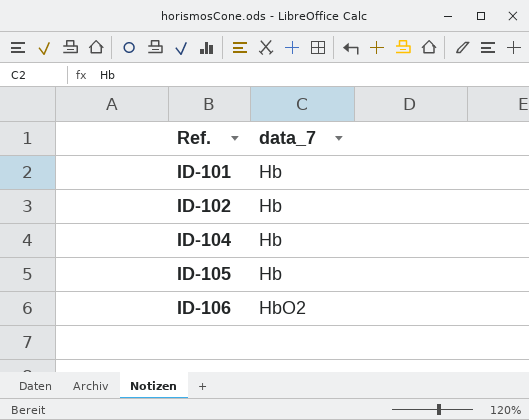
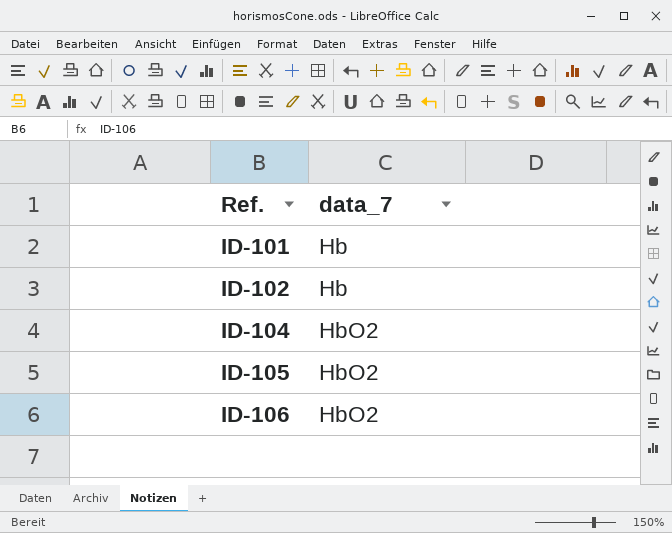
ID-104 | data_7: Hb -> HbO2
ID-105 | data_7: Hb -> HbO2

